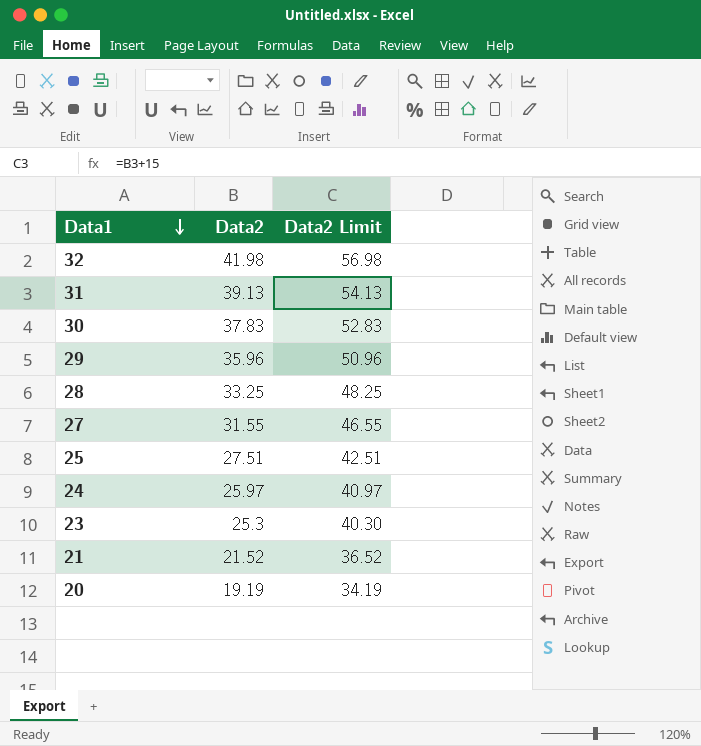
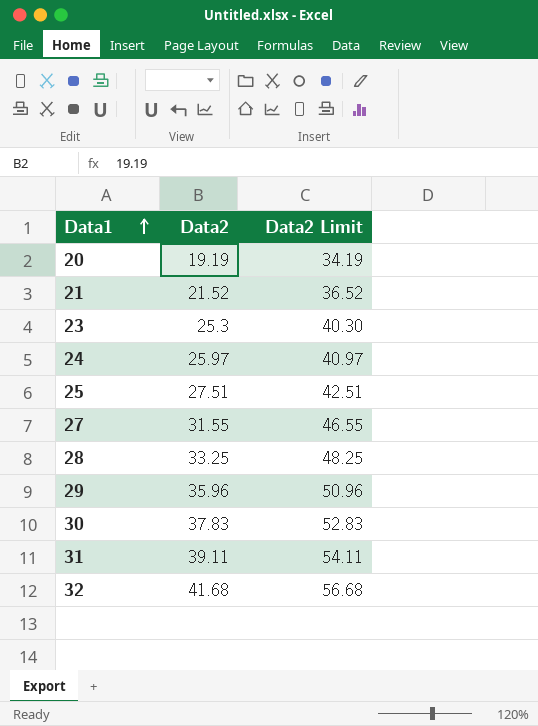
row order: Data1 descending -> Data1 ascending
31 | Data2: 39.13 -> 39.11
31 | Data2 Limit: 54.13 -> 54.11
32 | Data2: 41.98 -> 41.68
32 | Data2 Limit: 56.98 -> 56.68

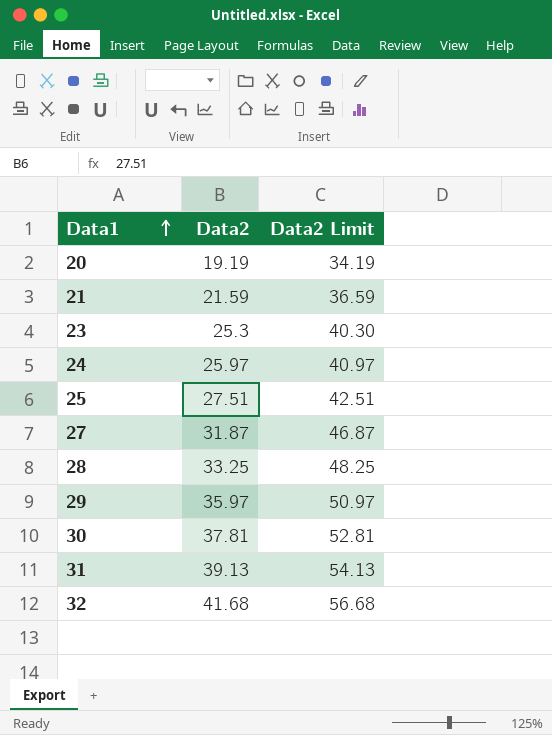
21 | Data2: 21.52 -> 21.59
21 | Data2 Limit: 36.52 -> 36.59
27 | Data2: 31.55 -> 31.87
27 | Data2 Limit: 46.55 -> 46.87
29 | Data2: 35.96 -> 35.97
29 | Data2 Limit: 50.96 -> 50.97
30 | Data2: 37.83 -> 37.81
30 | Data2 Limit: 52.83 -> 52.81
31 | Data2: 39.11 -> 39.13
31 | Data2 Limit: 54.11 -> 54.13

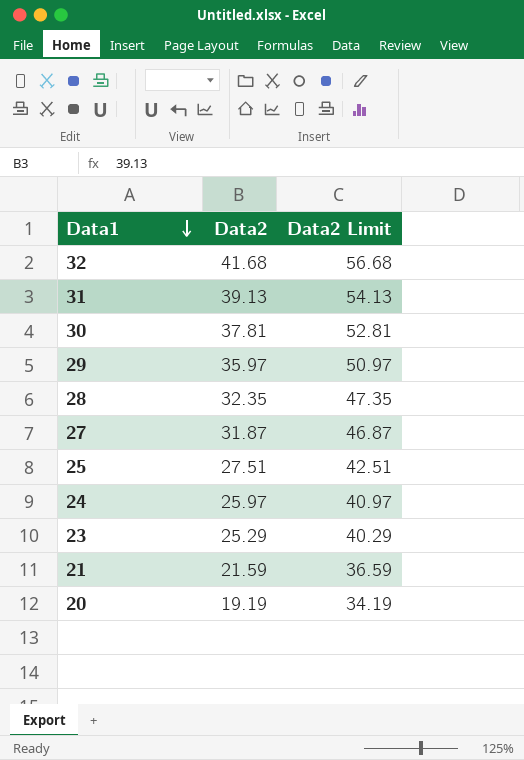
row order: Data1 ascending -> Data1 descending
28 | Data2: 33.25 -> 32.35
28 | Data2 Limit: 48.25 -> 47.35
23 | Data2: 25.3 -> 25.29
23 | Data2 Limit: 40.30 -> 40.29

